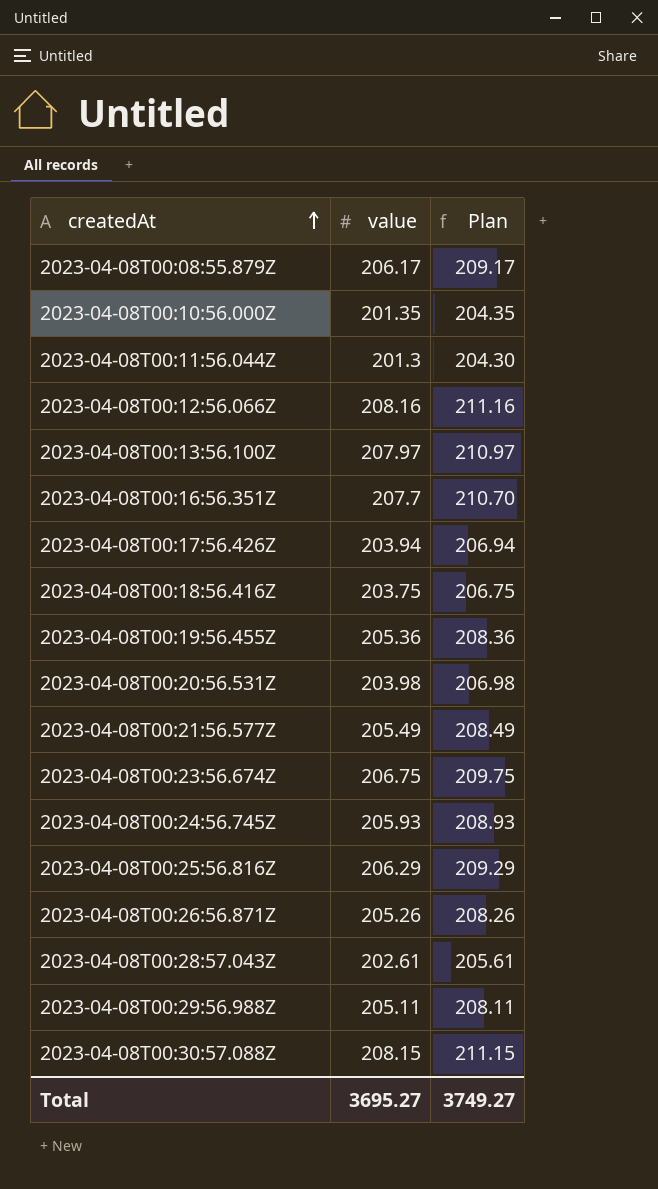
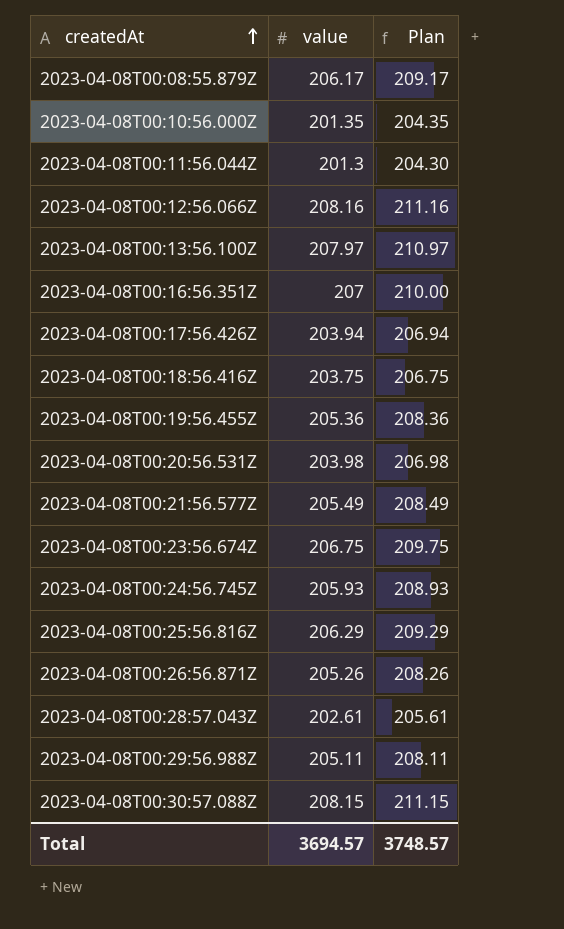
2023-04-08T00:16:56.351Z | value: 207.7 -> 207
2023-04-08T00:16:56.351Z | Plan: 210.70 -> 210.00
Total | value: 3695.27 -> 3694.57
Total | Plan: 3749.27 -> 3748.57

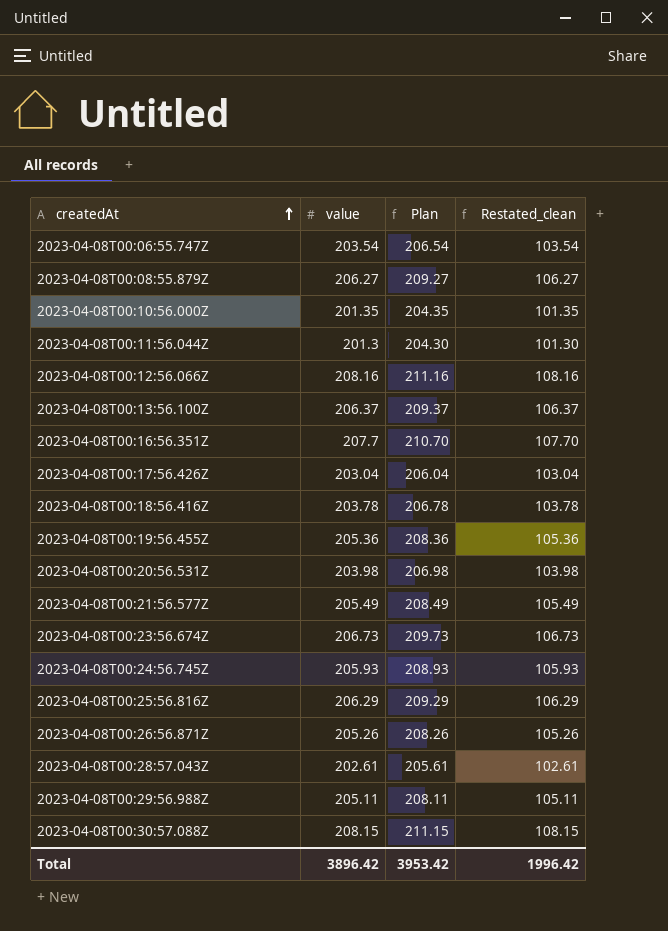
column Restated_clean | formula: none -> [value] - 100
row 2023-04-08T00:06:55.747Z: none -> 203.54 | 206.54 | 103.54
2023-04-08T00:08:55.879Z | value: 206.17 -> 206.27
2023-04-08T00:08:55.879Z | Plan: 209.17 -> 209.27
2023-04-08T00:13:56.100Z | value: 207.97 -> 206.37
2023-04-08T00:13:56.100Z | Plan: 210.97 -> 209.37
2023-04-08T00:16:56.351Z | value: 207 -> 207.7
2023-04-08T00:16:56.351Z | Plan: 210.00 -> 210.70
2023-04-08T00:17:56.426Z | value: 203.94 -> 203.04
2023-04-08T00:17:56.426Z | Plan: 206.94 -> 206.04
2023-04-08T00:18:56.416Z | value: 203.75 -> 203.78
2023-04-08T00:18:56.416Z | Plan: 206.75 -> 206.78
2023-04-08T00:23:56.674Z | value: 206.75 -> 206.73
2023-04-08T00:23:56.674Z | Plan: 209.75 -> 209.73
Total | value: 3694.57 -> 3896.42
Total | Plan: 3748.57 -> 3953.42

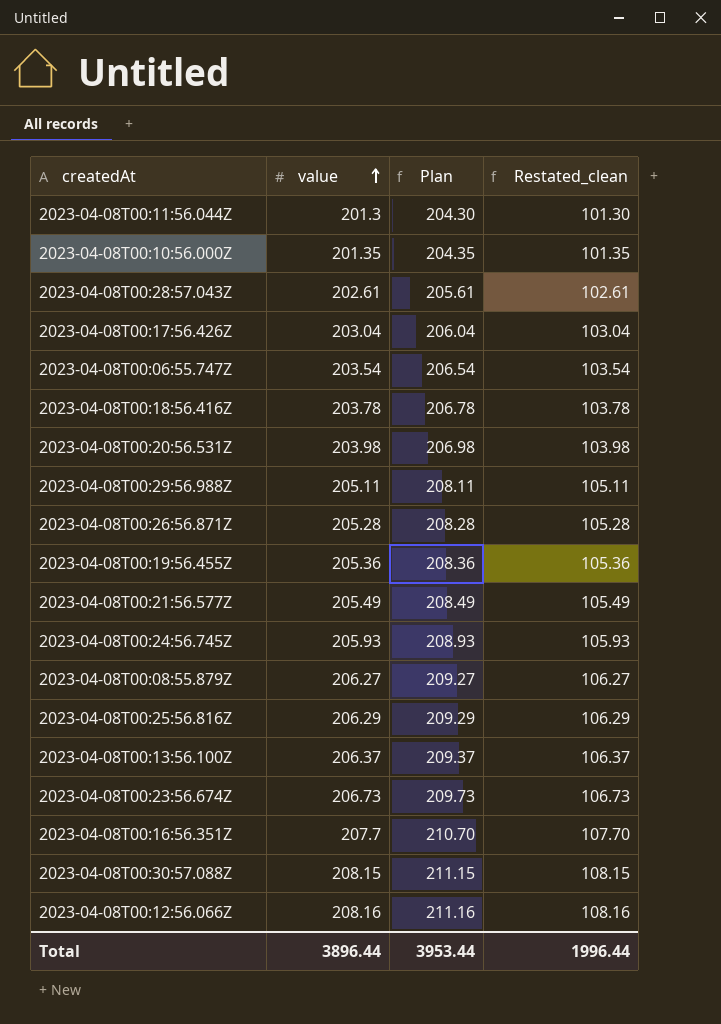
row order: createdAt ascending -> value ascending
2023-04-08T00:26:56.871Z | value: 205.26 -> 205.28
2023-04-08T00:26:56.871Z | Plan: 208.26 -> 208.28
2023-04-08T00:26:56.871Z | Restated_clean: 105.26 -> 105.28
Total | value: 3896.42 -> 3896.44
Total | Plan: 3953.42 -> 3953.44
Total | Restated_clean: 1996.42 -> 1996.44

